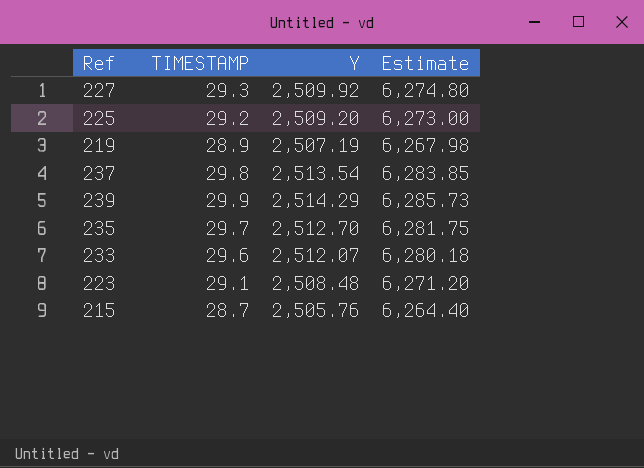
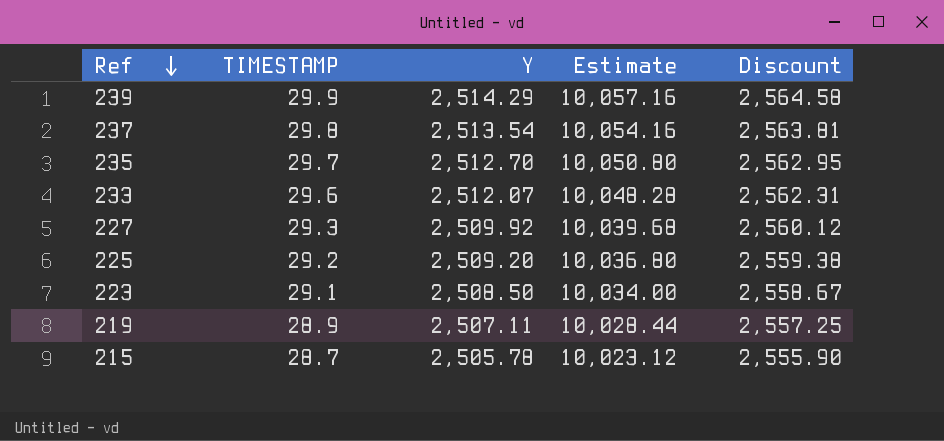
row order: none -> Ref descending
column Estimate | formula: [Y] * 2.5 -> [Y] * 4
column Discount | formula: none -> [Y] * 1.02
223 | Y: 2,508.48 -> 2,508.50
219 | Y: 2,507.19 -> 2,507.11
215 | Y: 2,505.76 -> 2,505.78

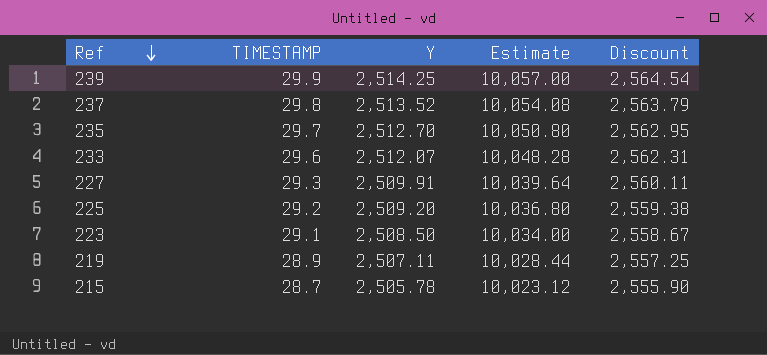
239 | Y: 2,514.29 -> 2,514.25
239 | Estimate: 10,057.16 -> 10,057.00
239 | Discount: 2,564.58 -> 2,564.54
237 | Y: 2,513.54 -> 2,513.52
237 | Estimate: 10,054.16 -> 10,054.08
237 | Discount: 2,563.81 -> 2,563.79
227 | Y: 2,509.92 -> 2,509.91
227 | Estimate: 10,039.68 -> 10,039.64
227 | Discount: 2,560.12 -> 2,560.11

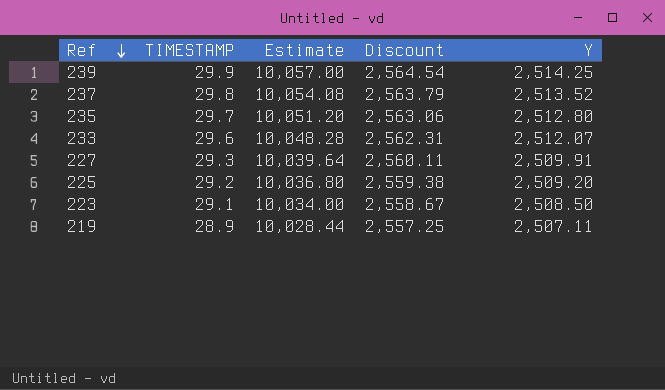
column Y | position: 3 -> 5
row 215: 28.7 | 2,505.78 | 10,023.12 | 2,555.90 -> none
235 | Estimate: 10,050.80 -> 10,051.20
235 | Discount: 2,562.95 -> 2,563.06
235 | Y: 2,512.70 -> 2,512.80

